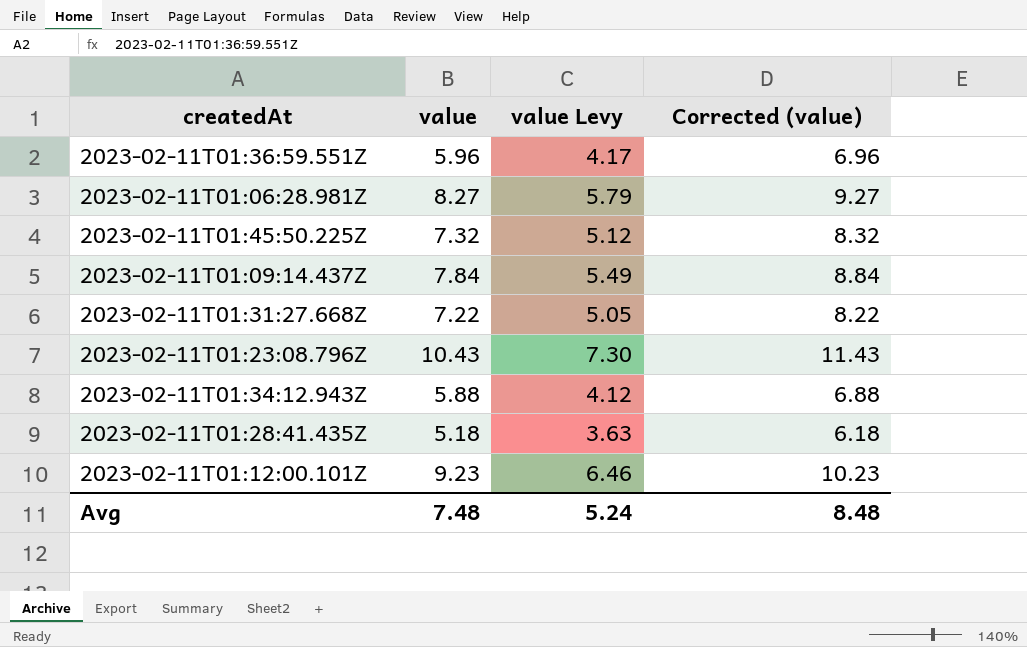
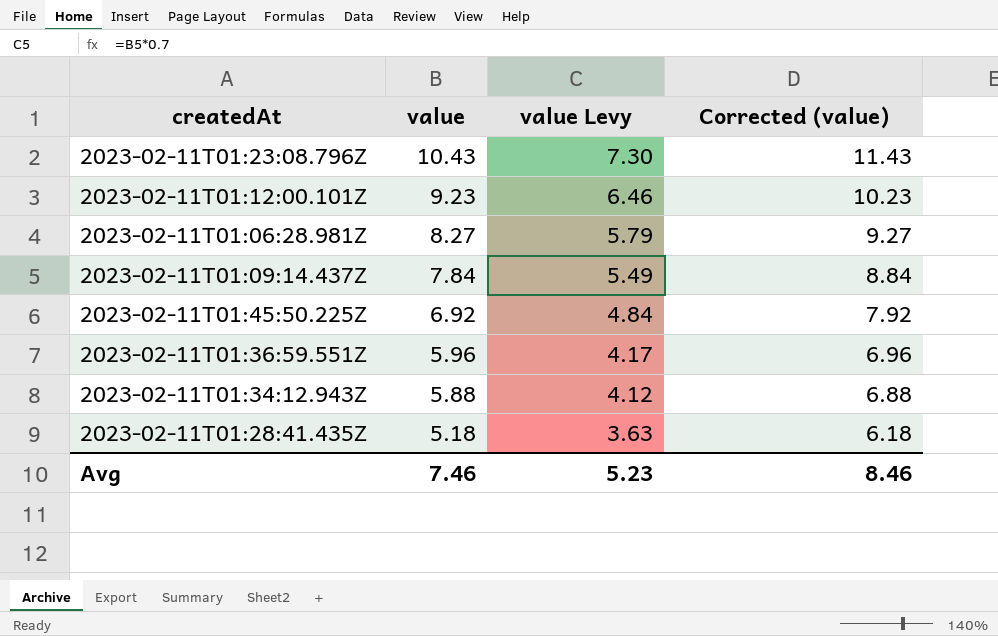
row order: none -> value descending
row 2023-02-11T01:31:27.668Z: 7.22 | 5.05 | 8.22 -> none
2023-02-11T01:45:50.225Z | value: 7.32 -> 6.92
2023-02-11T01:45:50.225Z | value Levy: 5.12 -> 4.84
2023-02-11T01:45:50.225Z | Corrected (value): 8.32 -> 7.92
Avg | value: 7.48 -> 7.46
Avg | value Levy: 5.24 -> 5.23
Avg | Corrected (value): 8.48 -> 8.46

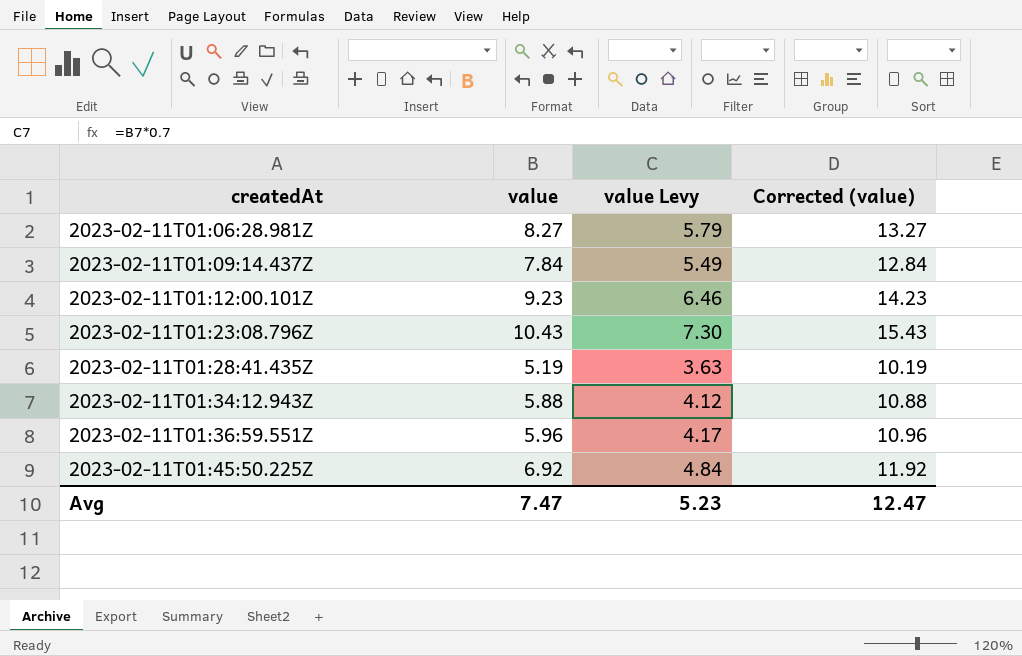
row order: value descending -> createdAt ascending
column Corrected (value) | formula: [value] + 1 -> [value] + 5
2023-02-11T01:28:41.435Z | value: 5.18 -> 5.19
Avg | value: 7.46 -> 7.47
Avg | Corrected (value): 8.46 -> 12.47

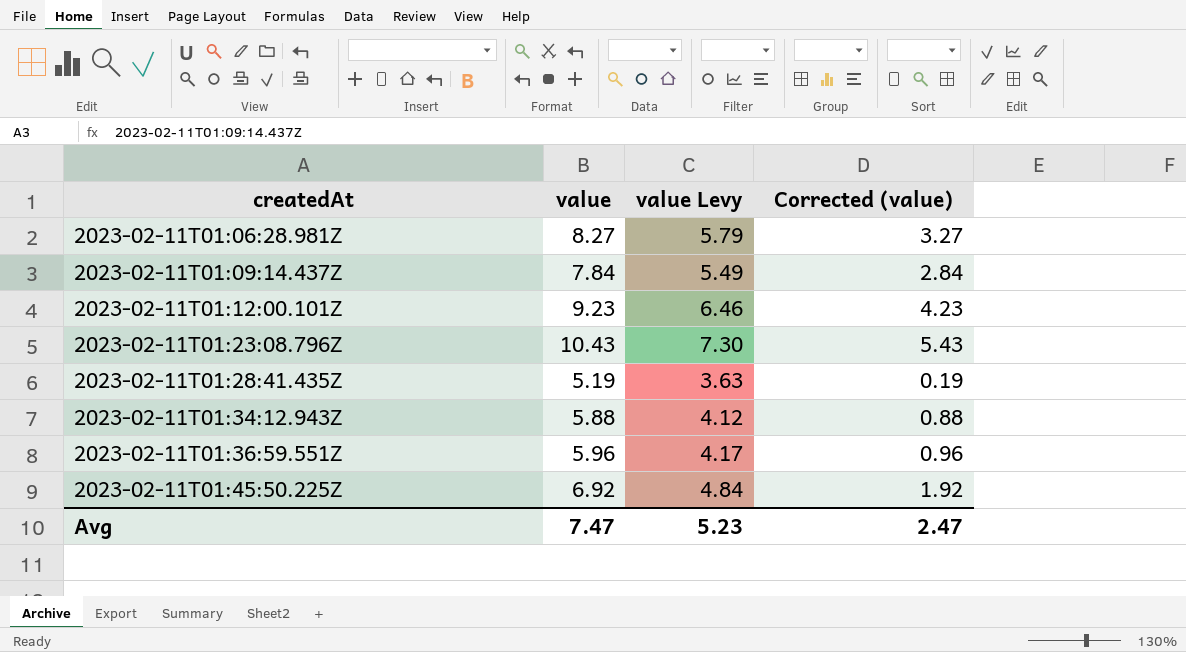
column Corrected (value) | formula: [value] + 5 -> [value] - 5
Avg | Corrected (value): 12.47 -> 2.47

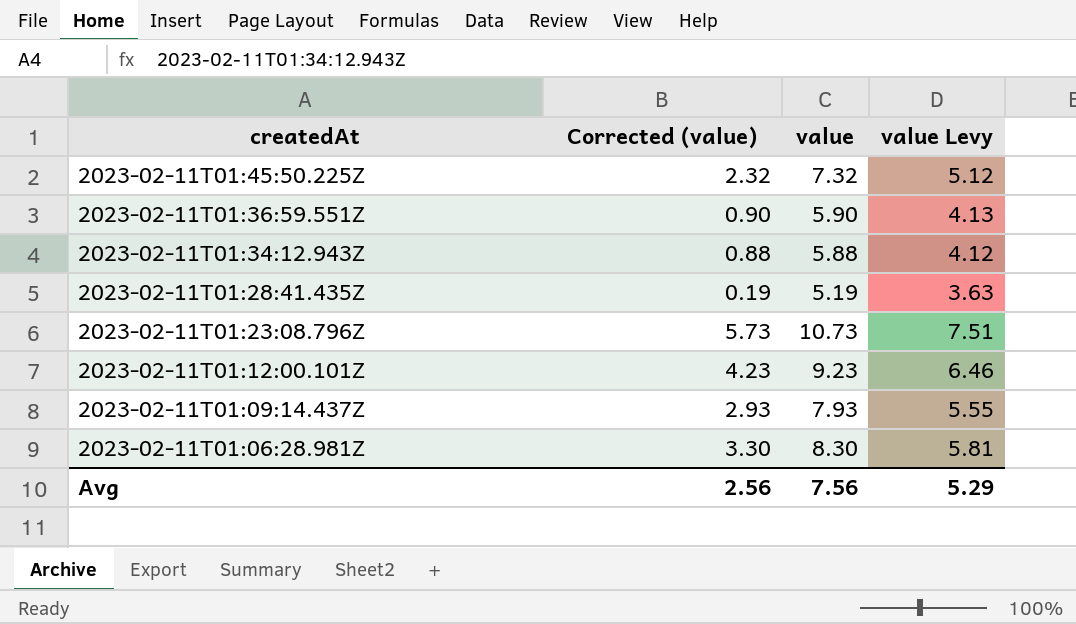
row order: createdAt ascending -> createdAt descending
column Corrected (value) | position: 4 -> 2
2023-02-11T01:45:50.225Z | Corrected (value): 1.92 -> 2.32
2023-02-11T01:45:50.225Z | value: 6.92 -> 7.32
2023-02-11T01:45:50.225Z | value Levy: 4.84 -> 5.12
2023-02-11T01:36:59.551Z | Corrected (value): 0.96 -> 0.90
2023-02-11T01:36:59.551Z | value: 5.96 -> 5.90
2023-02-11T01:36:59.551Z | value Levy: 4.17 -> 4.13
2023-02-11T01:23:08.796Z | Corrected (value): 5.43 -> 5.73
2023-02-11T01:23:08.796Z | value: 10.43 -> 10.73
2023-02-11T01:23:08.796Z | value Levy: 7.30 -> 7.51
2023-02-11T01:09:14.437Z | Corrected (value): 2.84 -> 2.93
2023-02-11T01:09:14.437Z | value: 7.84 -> 7.93
2023-02-11T01:09:14.437Z | value Levy: 5.49 -> 5.55
2023-02-11T01:06:28.981Z | Corrected (value): 3.27 -> 3.30
2023-02-11T01:06:28.981Z | value: 8.27 -> 8.30
2023-02-11T01:06:28.981Z | value Levy: 5.79 -> 5.81
Avg | Corrected (value): 2.47 -> 2.56
Avg | value: 7.47 -> 7.56
Avg | value Levy: 5.23 -> 5.29

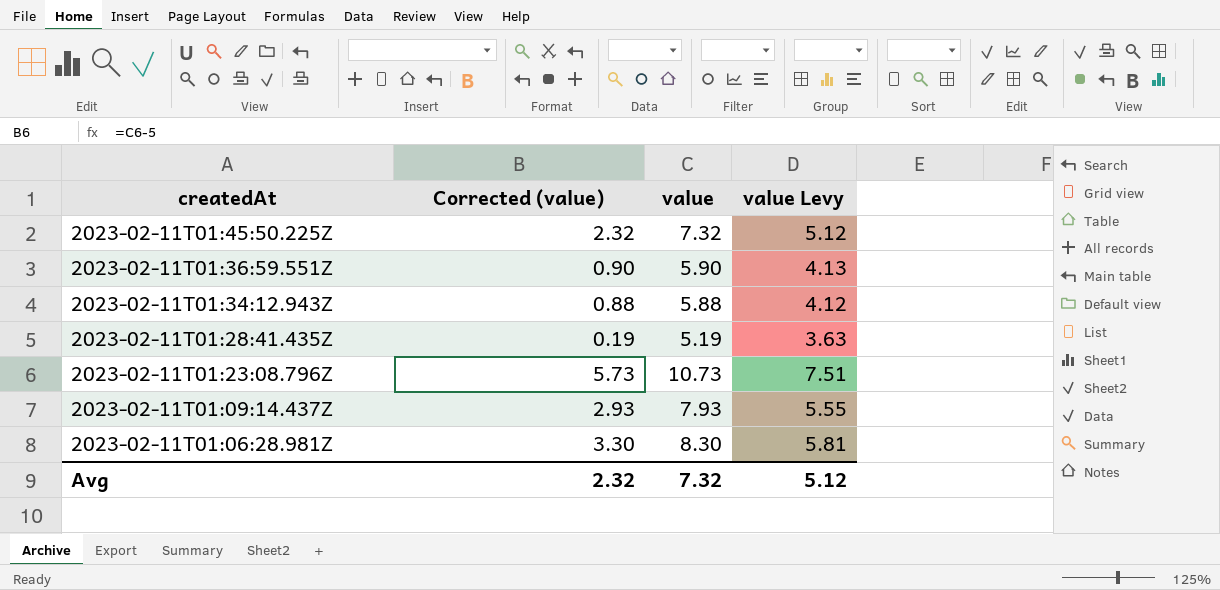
row 2023-02-11T01:12:00.101Z: 4.23 | 9.23 | 6.46 -> none
Avg | Corrected (value): 2.56 -> 2.32
Avg | value: 7.56 -> 7.32
Avg | value Levy: 5.29 -> 5.12

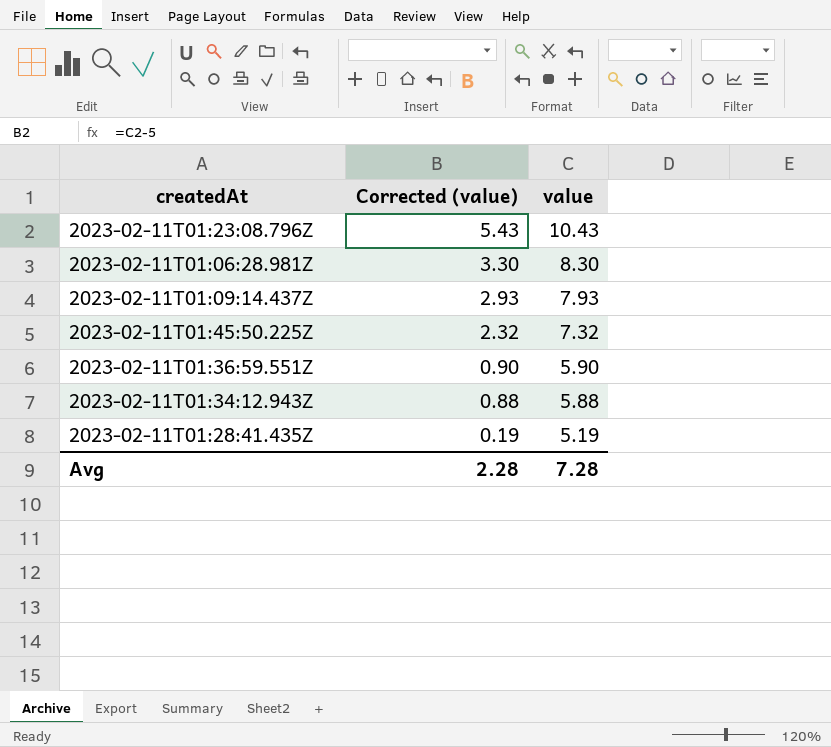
row order: createdAt descending -> Corrected (value) descending
column value Levy | formula: [value] * 0.7 -> none
2023-02-11T01:23:08.796Z | Corrected (value): 5.73 -> 5.43
2023-02-11T01:23:08.796Z | value: 10.73 -> 10.43
Avg | Corrected (value): 2.32 -> 2.28
Avg | value: 7.32 -> 7.28

